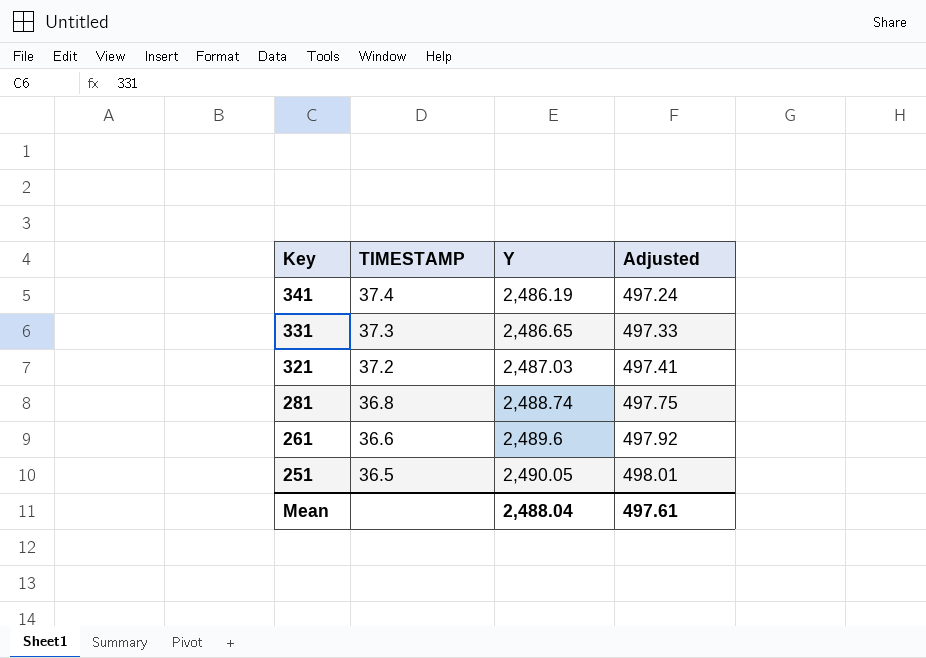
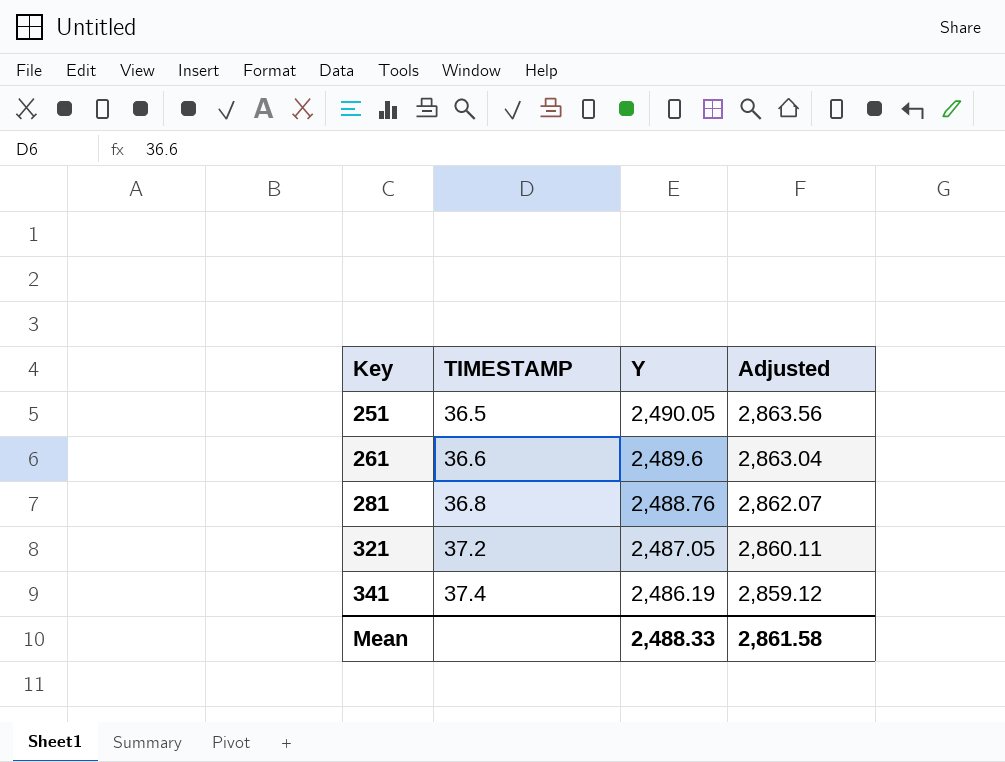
row order: Key descending -> Key ascending
column Adjusted | formula: [Y] * 0.2 -> [Y] * 1.15
row 331: 37.3 | 2,486.65 | 497.33 -> none
281 | Y: 2,488.74 -> 2,488.76
321 | Y: 2,487.03 -> 2,487.05
Mean | Y: 2,488.04 -> 2,488.33
Mean | Adjusted: 497.61 -> 2,861.58

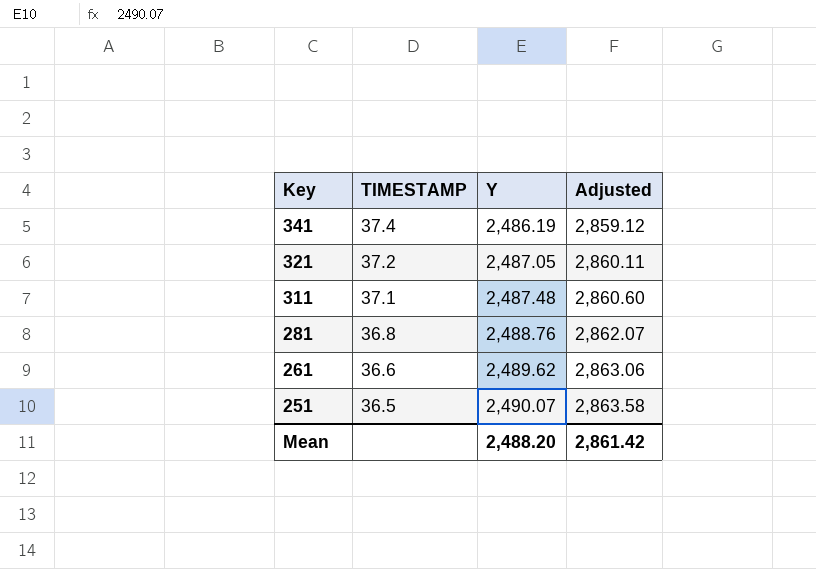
row order: Key ascending -> Key descending
row 311: none -> 37.1 | 2,487.48 | 2,860.60
261 | Y: 2,489.6 -> 2,489.62
261 | Adjusted: 2,863.04 -> 2,863.06
251 | Y: 2,490.05 -> 2,490.07
251 | Adjusted: 2,863.56 -> 2,863.58
Mean | Y: 2,488.33 -> 2,488.20
Mean | Adjusted: 2,861.58 -> 2,861.42

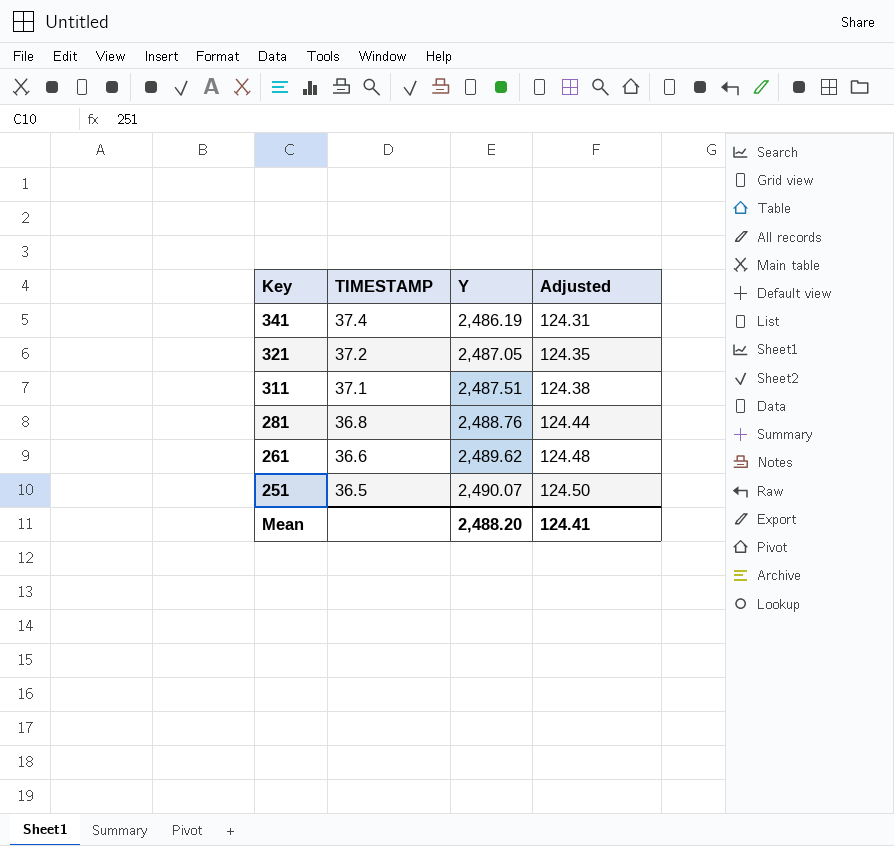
column Adjusted | formula: [Y] * 1.15 -> [Y] * 0.05
311 | Y: 2,487.48 -> 2,487.51
Mean | Adjusted: 2,861.42 -> 124.41

